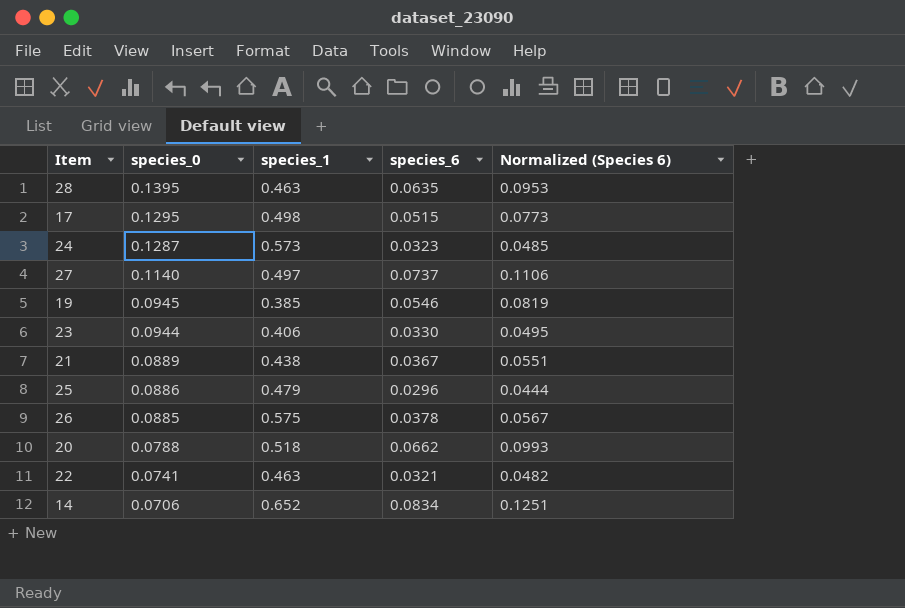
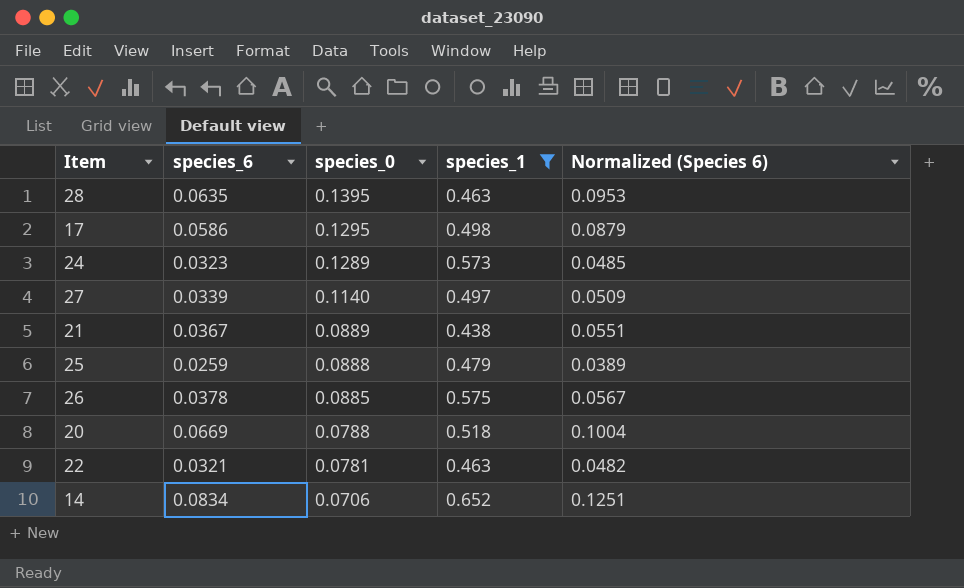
filter: none -> species_1 >= 0.438
column species_6 | position: 4 -> 2
17 | species_6: 0.0515 -> 0.0586
17 | Normalized (Species 6): 0.0773 -> 0.0879
24 | species_0: 0.1287 -> 0.1289
27 | species_6: 0.0737 -> 0.0339
27 | Normalized (Species 6): 0.1106 -> 0.0509
25 | species_6: 0.0296 -> 0.0259
25 | species_0: 0.0886 -> 0.0888
25 | Normalized (Species 6): 0.0444 -> 0.0389
20 | species_6: 0.0662 -> 0.0669
20 | Normalized (Species 6): 0.0993 -> 0.1004
22 | species_0: 0.0741 -> 0.0781

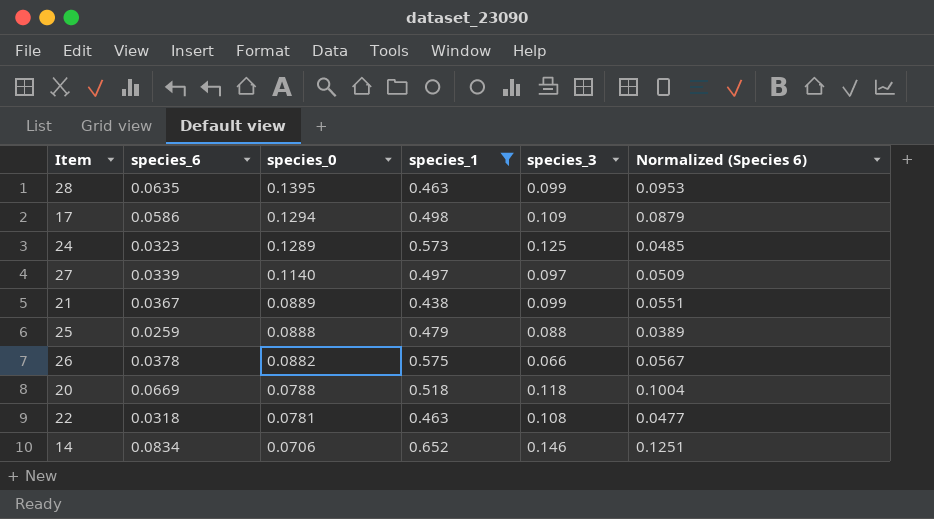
column species_3 | position: none -> 5
17 | species_0: 0.1295 -> 0.1294
26 | species_0: 0.0885 -> 0.0882
22 | species_6: 0.0321 -> 0.0318
22 | Normalized (Species 6): 0.0482 -> 0.0477

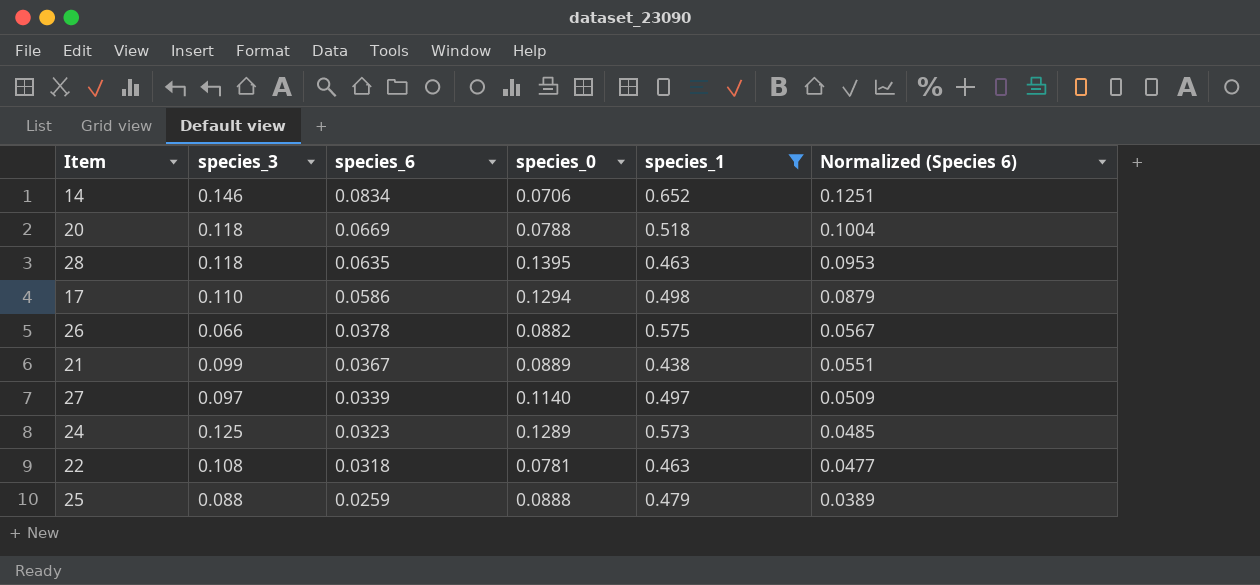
row order: species_0 descending -> species_6 descending
column species_3 | position: 5 -> 2
28 | species_3: 0.099 -> 0.118
17 | species_3: 0.109 -> 0.110

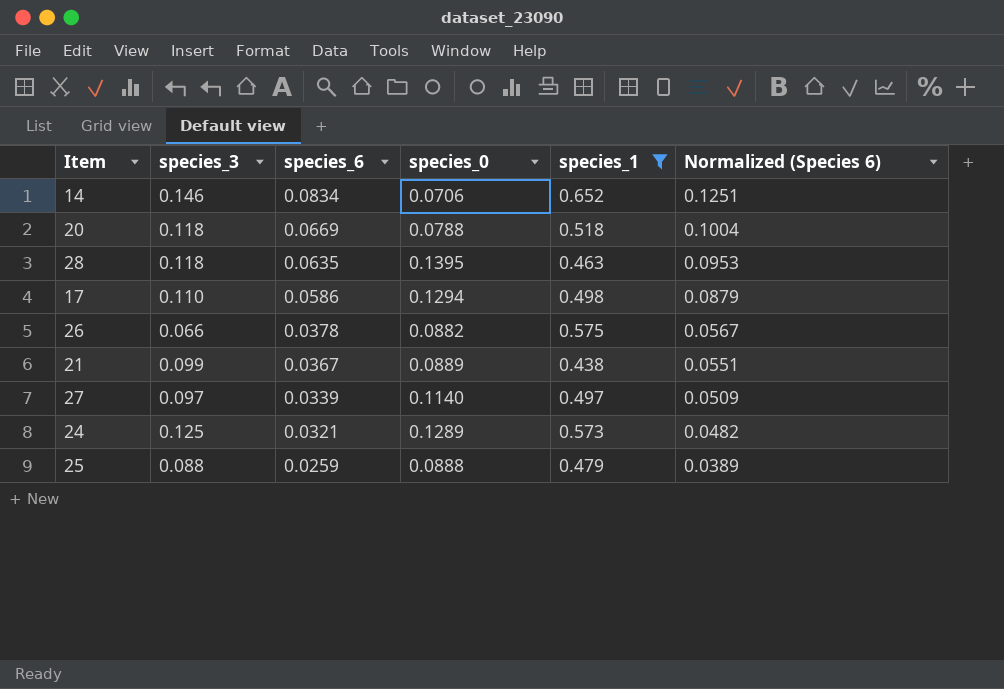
row 22: 0.108 | 0.0318 | 0.0781 | 0.463 | 0.0477 -> none
24 | species_6: 0.0323 -> 0.0321
24 | Normalized (Species 6): 0.0485 -> 0.0482

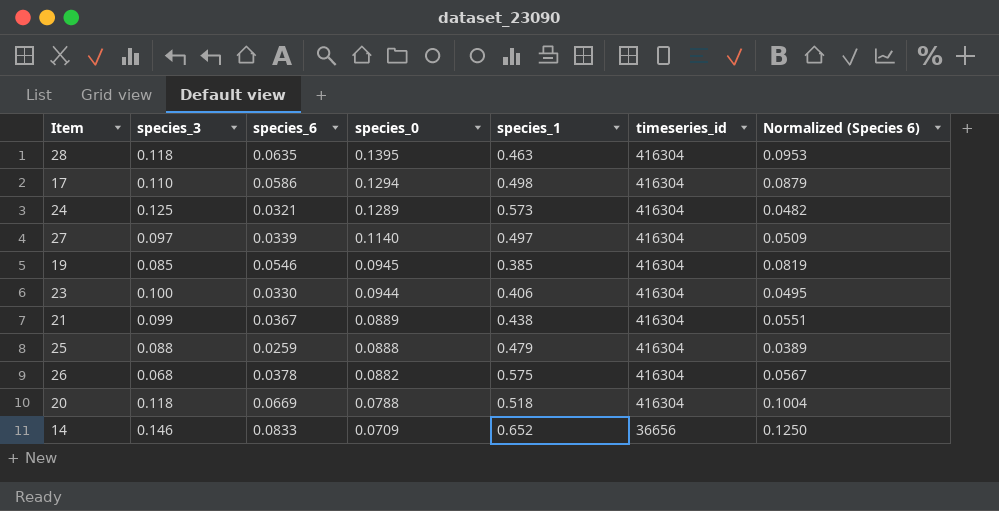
filter: species_1 >= 0.438 -> none
row order: species_6 descending -> species_0 descending
column timeseries_id | position: none -> 6
26 | species_3: 0.066 -> 0.068
14 | species_6: 0.0834 -> 0.0833
14 | species_0: 0.0706 -> 0.0709
14 | Normalized (Species 6): 0.1251 -> 0.1250

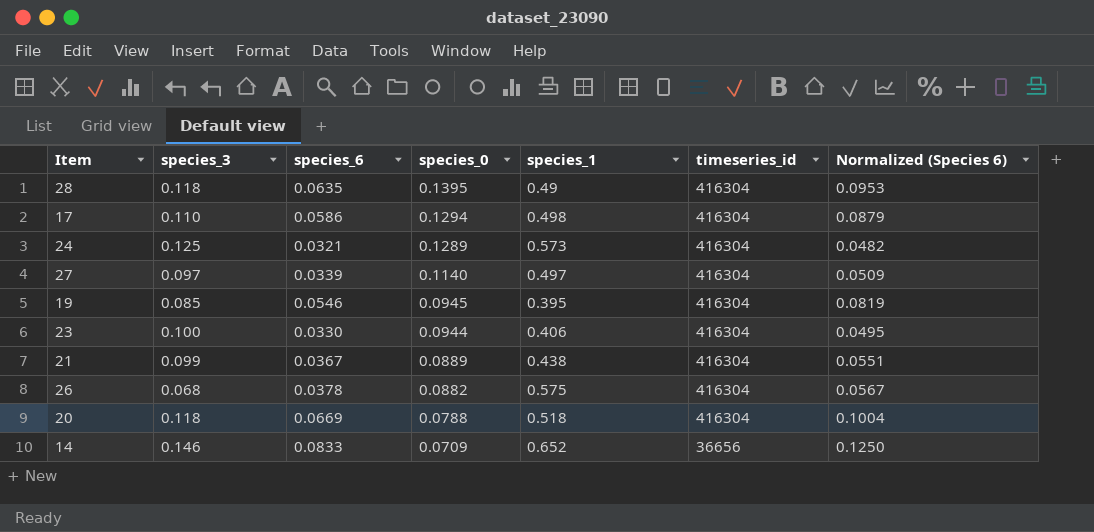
row 25: 0.088 | 0.0259 | 0.0888 | 0.479 | 416304 | 0.0389 -> none
28 | species_1: 0.463 -> 0.49
19 | species_1: 0.385 -> 0.395

